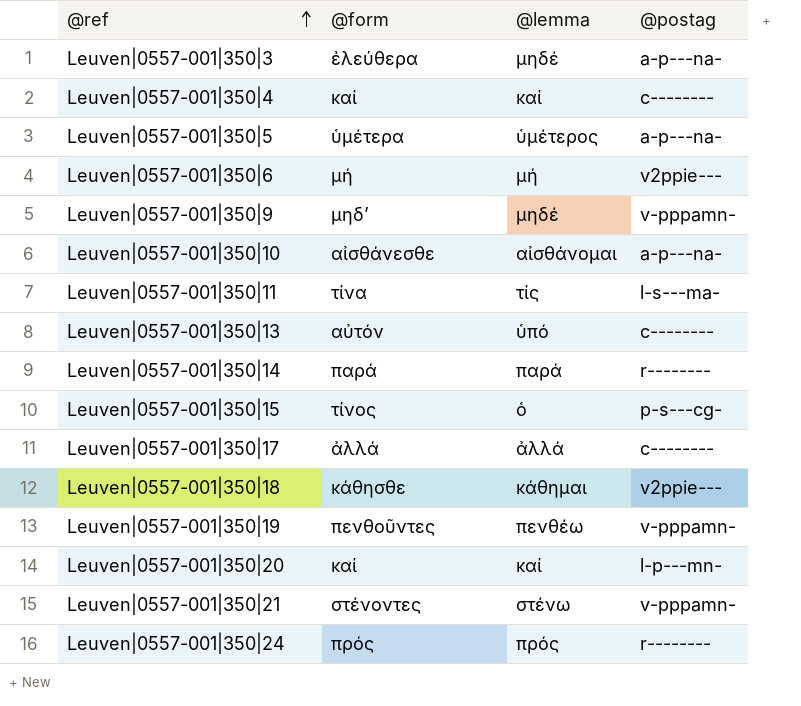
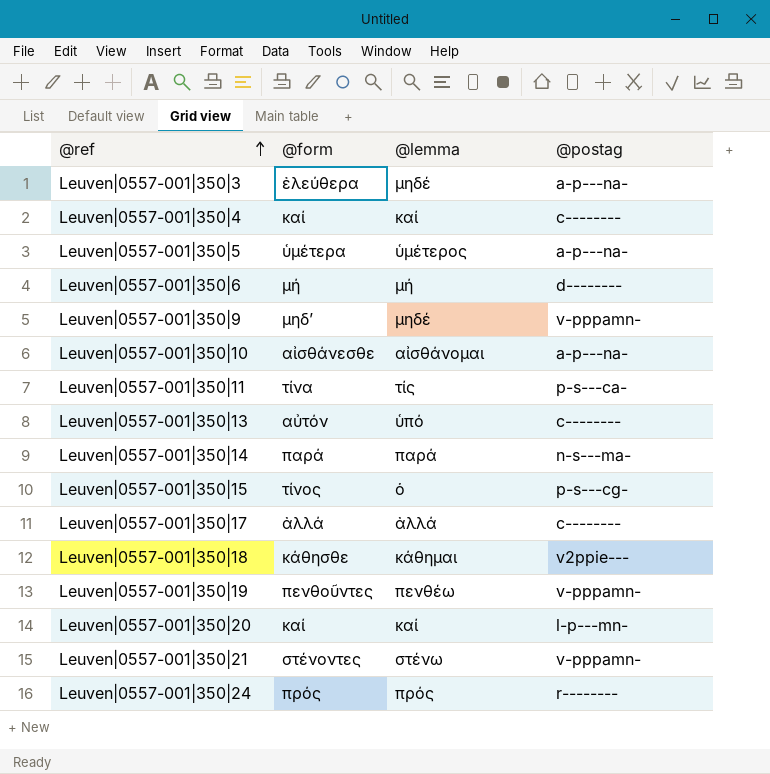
Leuven|0557-001|350|6 | @postag: v2ppie--- -> d--------
Leuven|0557-001|350|11 | @postag: l-s---ma- -> p-s---ca-
Leuven|0557-001|350|14 | @postag: r-------- -> n-s---ma-

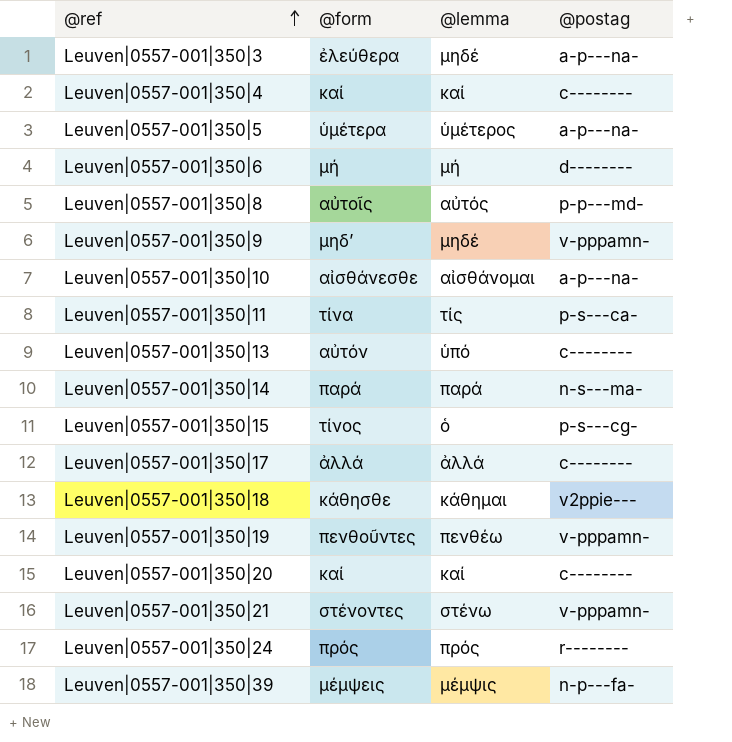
row Leuven|0557-001|350|8: none -> αὐτοῖς | αὐτός | p-p---md-
Leuven|0557-001|350|20 | @postag: l-p---mn- -> c--------
row Leuven|0557-001|350|39: none -> μέμψεις | μέμψις | n-p---fa-

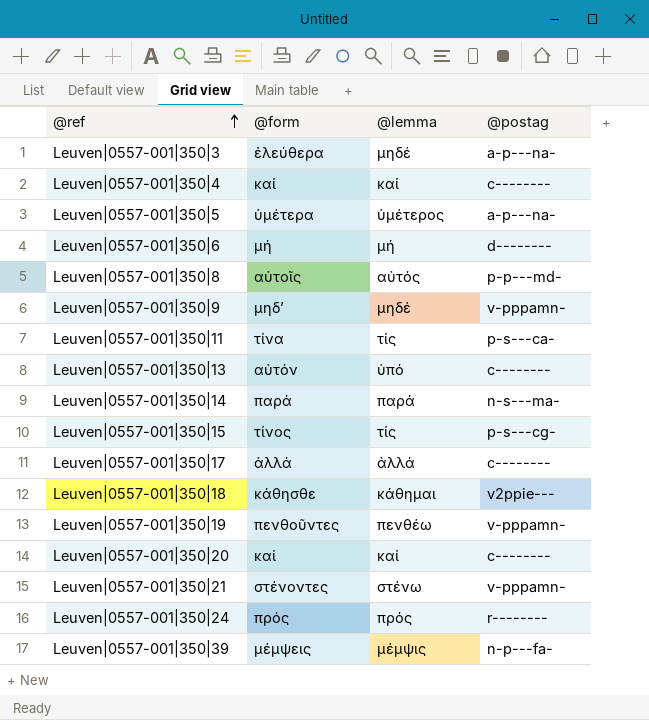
row Leuven|0557-001|350|10: αἰσθάνεσθε | αἰσθάνομαι | a-p---na- -> none
Leuven|0557-001|350|15 | @lemma: ὁ -> τίς

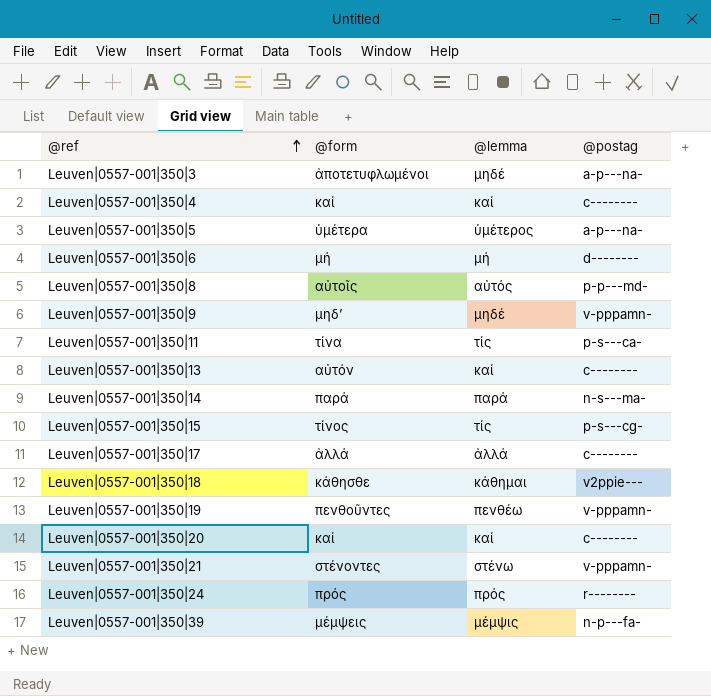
Leuven|0557-001|350|3 | @form: ἐλεύθερα -> ἀποτετυφλωμένοι
Leuven|0557-001|350|13 | @lemma: ὑπό -> καί

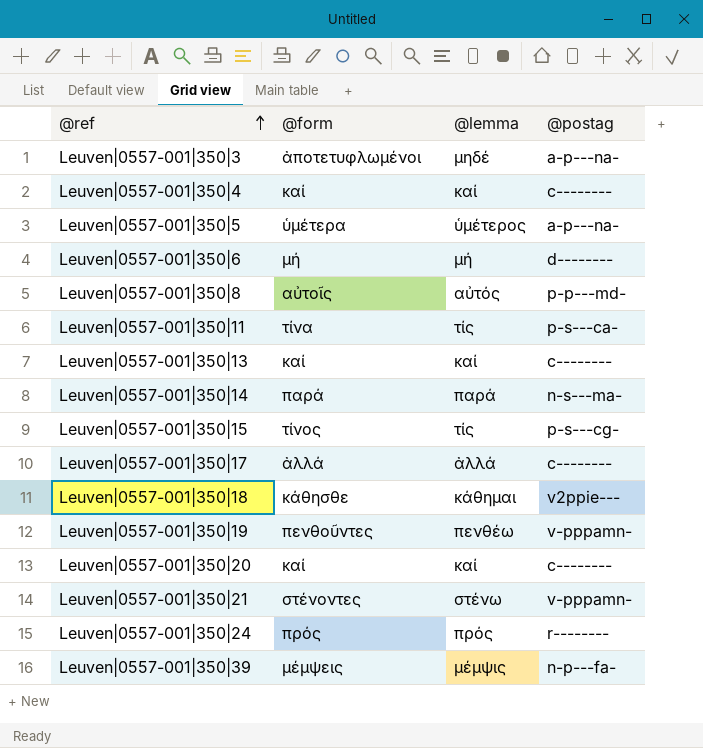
row Leuven|0557-001|350|9: μηδʼ | μηδέ | v-pppamn- -> none
Leuven|0557-001|350|13 | @form: αὐτόν -> καί

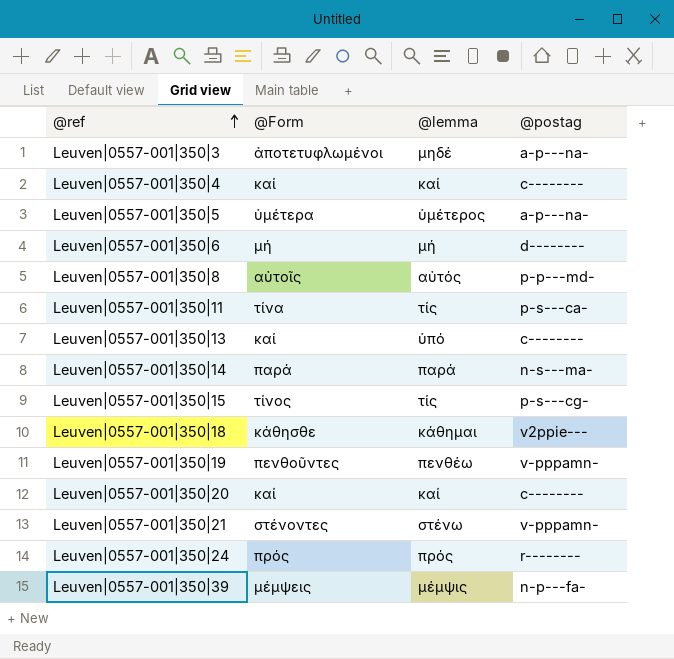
column name: @form -> @Form
row Leuven|0557-001|350|17: ἀλλά | ἀλλά | c-------- -> none
Leuven|0557-001|350|13 | @lemma: καί -> ὑπό

